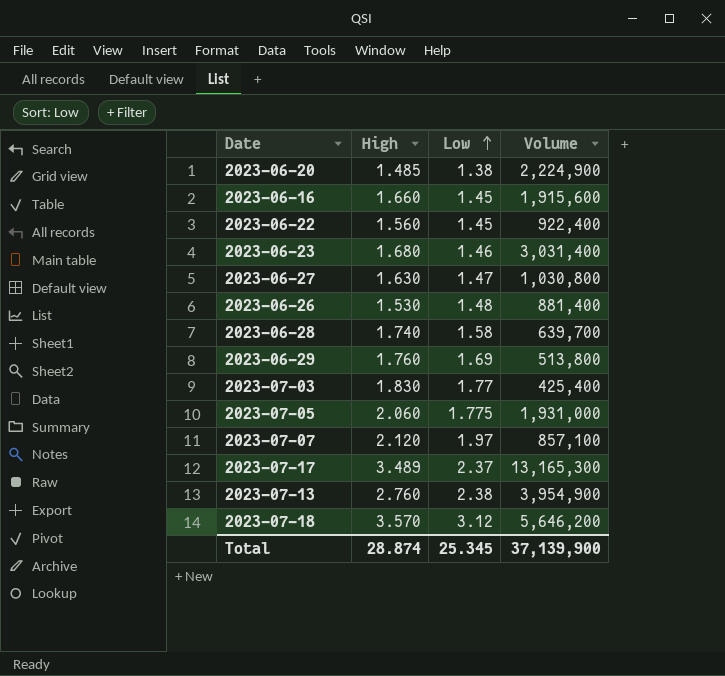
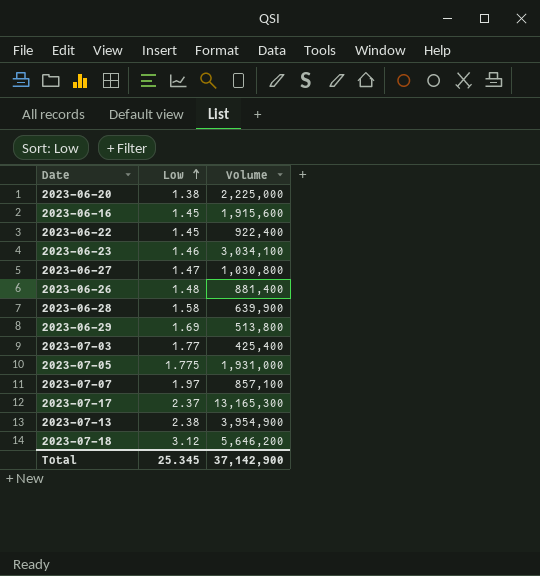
column High | position: 2 -> none
2023-06-20 | Volume: 2,224,900 -> 2,225,000
2023-06-23 | Volume: 3,031,400 -> 3,034,100
2023-06-28 | Volume: 639,700 -> 639,900
Total | Volume: 37,139,900 -> 37,142,900

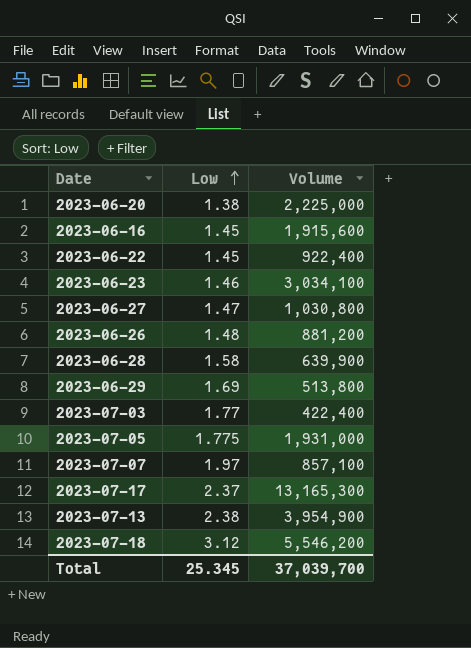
2023-06-26 | Volume: 881,400 -> 881,200
2023-07-03 | Volume: 425,400 -> 422,400
2023-07-18 | Volume: 5,646,200 -> 5,546,200
Total | Volume: 37,142,900 -> 37,039,700

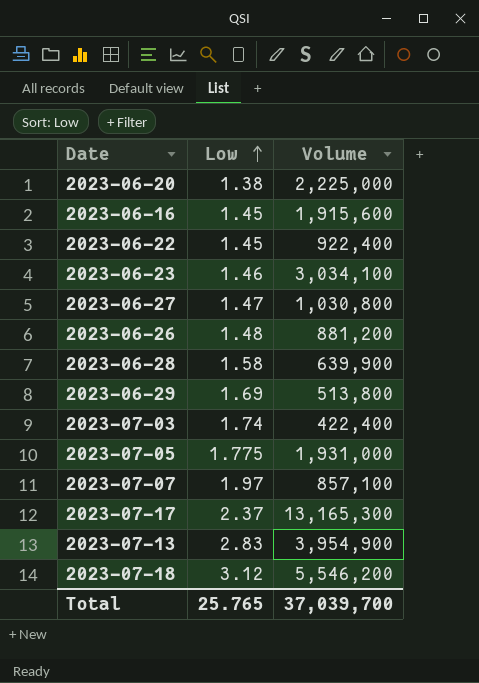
2023-07-03 | Low: 1.77 -> 1.74
2023-07-13 | Low: 2.38 -> 2.83
Total | Low: 25.345 -> 25.765

